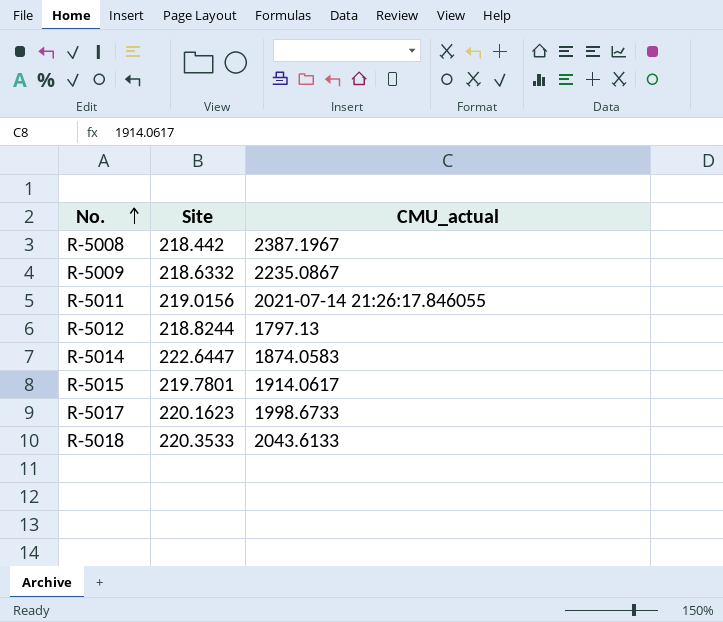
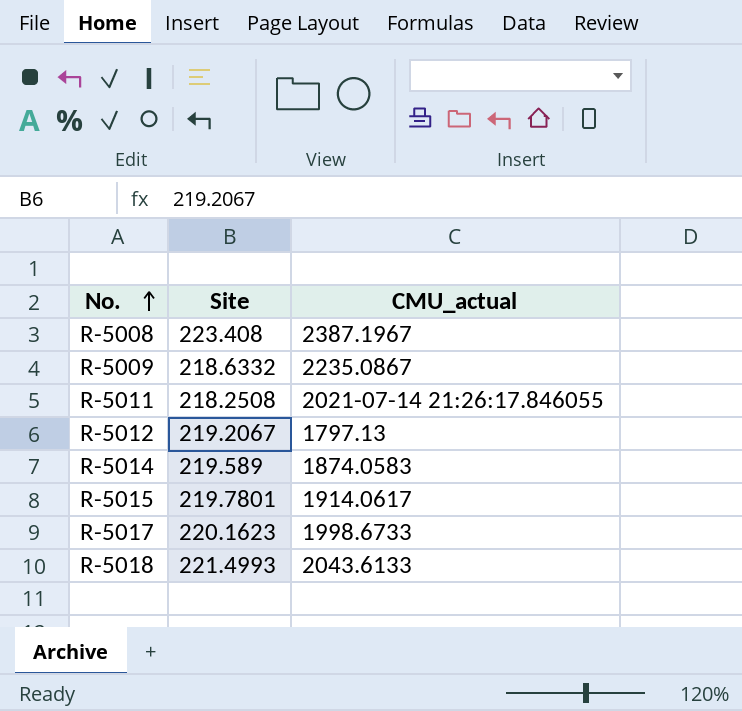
R-5008 | Site: 218.442 -> 223.408
R-5011 | Site: 219.0156 -> 218.2508
R-5012 | Site: 218.8244 -> 219.2067
R-5014 | Site: 222.6447 -> 219.589
R-5018 | Site: 220.3533 -> 221.4993

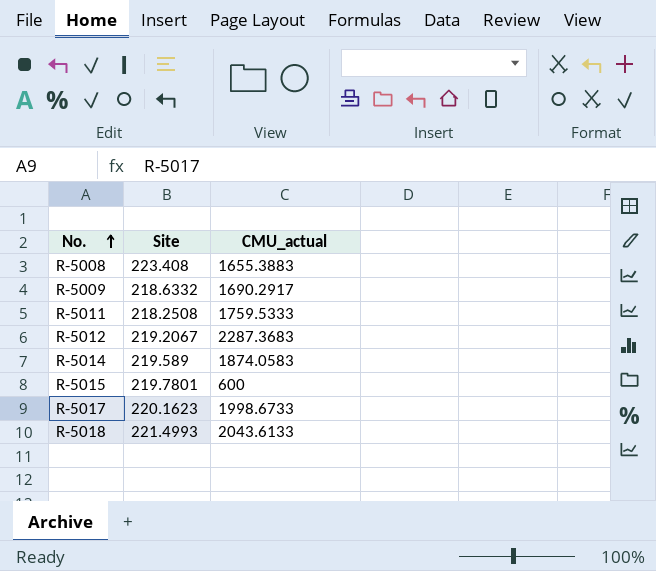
R-5008 | CMU_actual: 2387.1967 -> 1655.3883
R-5009 | CMU_actual: 2235.0867 -> 1690.2917
R-5011 | CMU_actual: 2021-07-14 21:26:17.846055 -> 1759.5333
R-5012 | CMU_actual: 1797.13 -> 2287.3683
R-5015 | CMU_actual: 1914.0617 -> 600

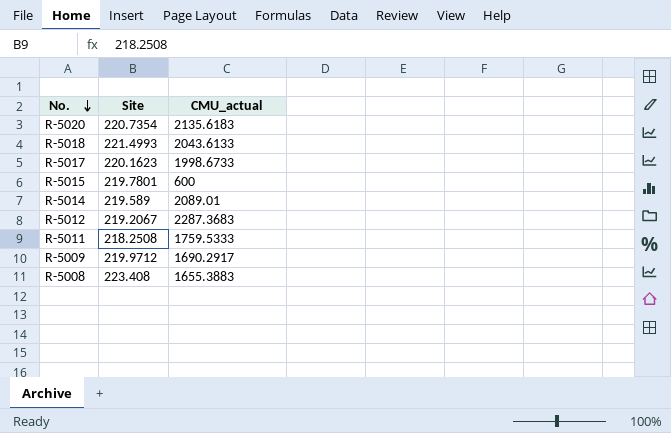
row order: No. ascending -> No. descending
row R-5020: none -> 220.7354 | 2135.6183
R-5014 | CMU_actual: 1874.0583 -> 2089.01
R-5009 | Site: 218.6332 -> 219.9712

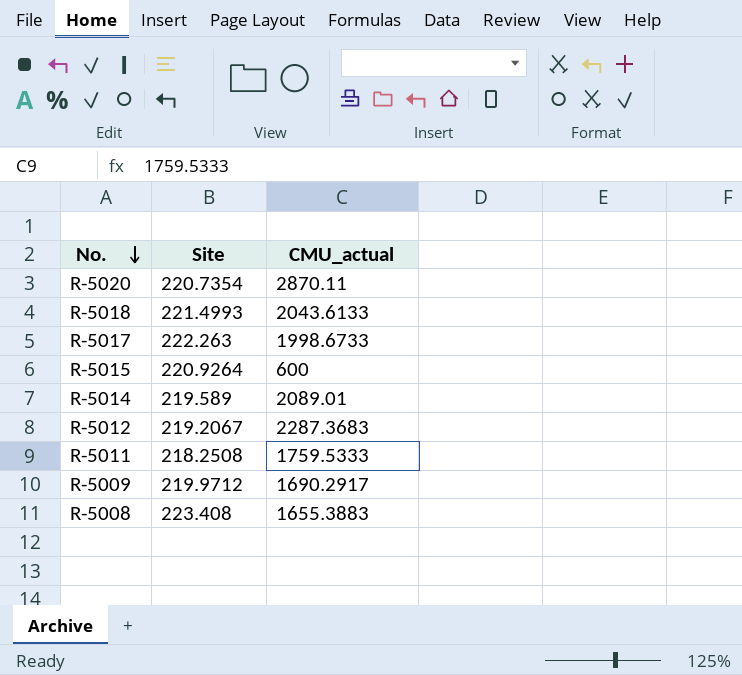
R-5020 | CMU_actual: 2135.6183 -> 2870.11
R-5017 | Site: 220.1623 -> 222.263
R-5015 | Site: 219.7801 -> 220.9264

